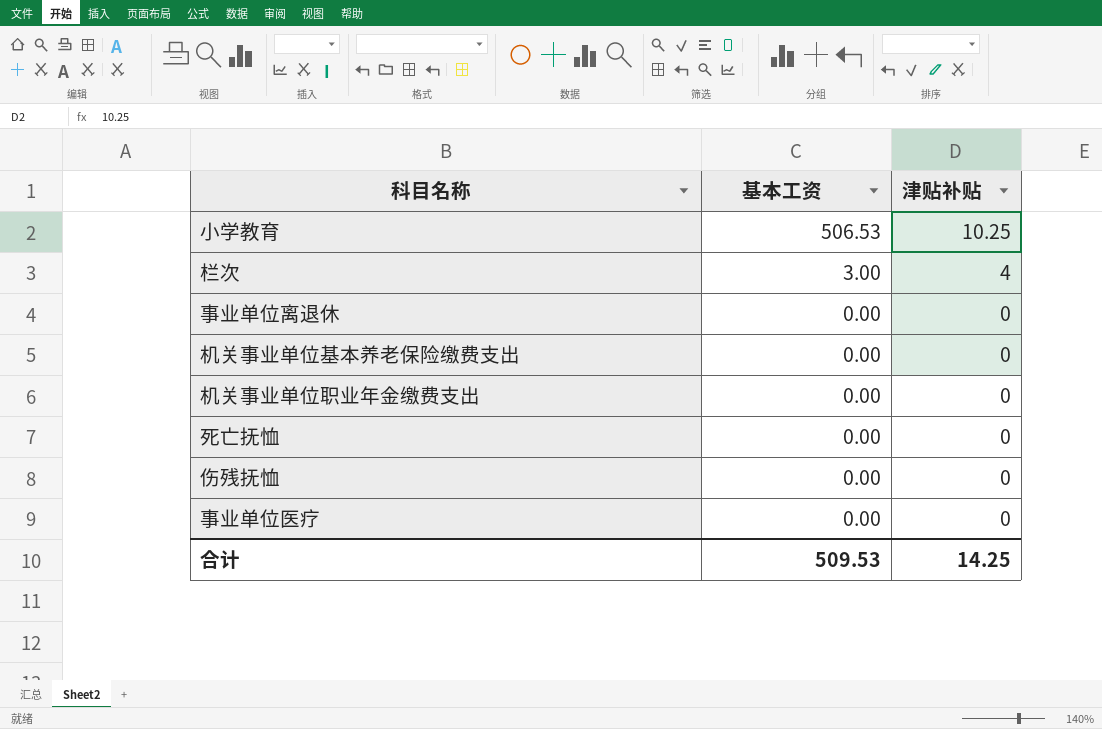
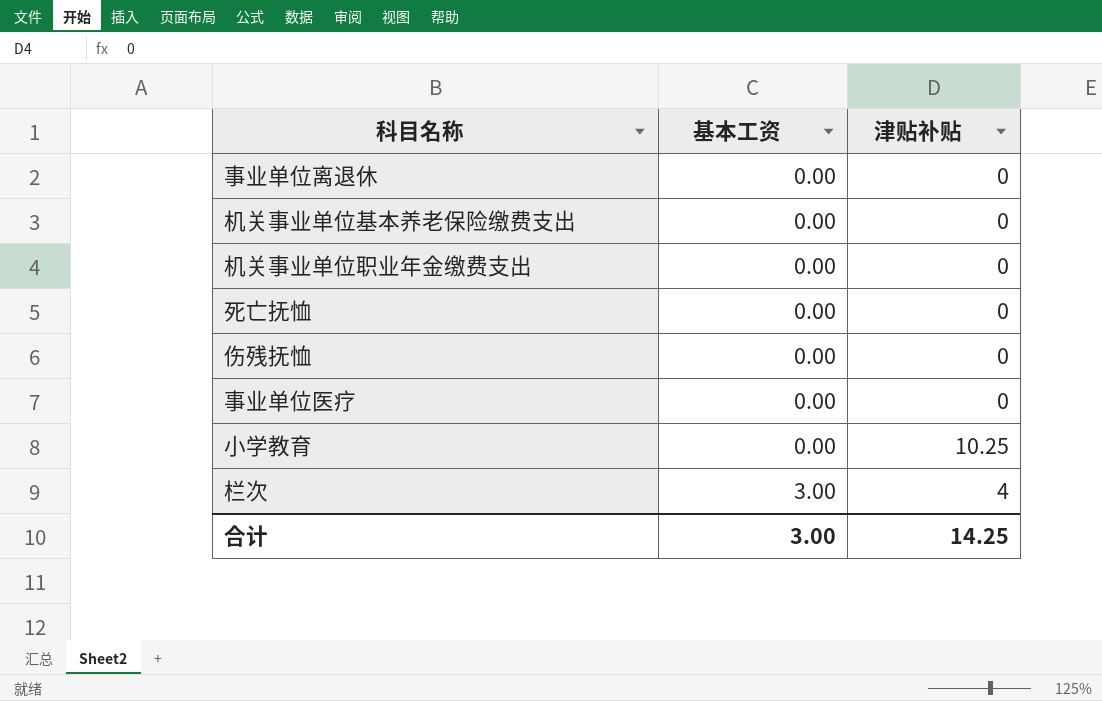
row order: 基本工资 descending -> 基本工资 ascending
小学教育 | 基本工资: 506.53 -> 0.00
合计 | 基本工资: 509.53 -> 3.00

